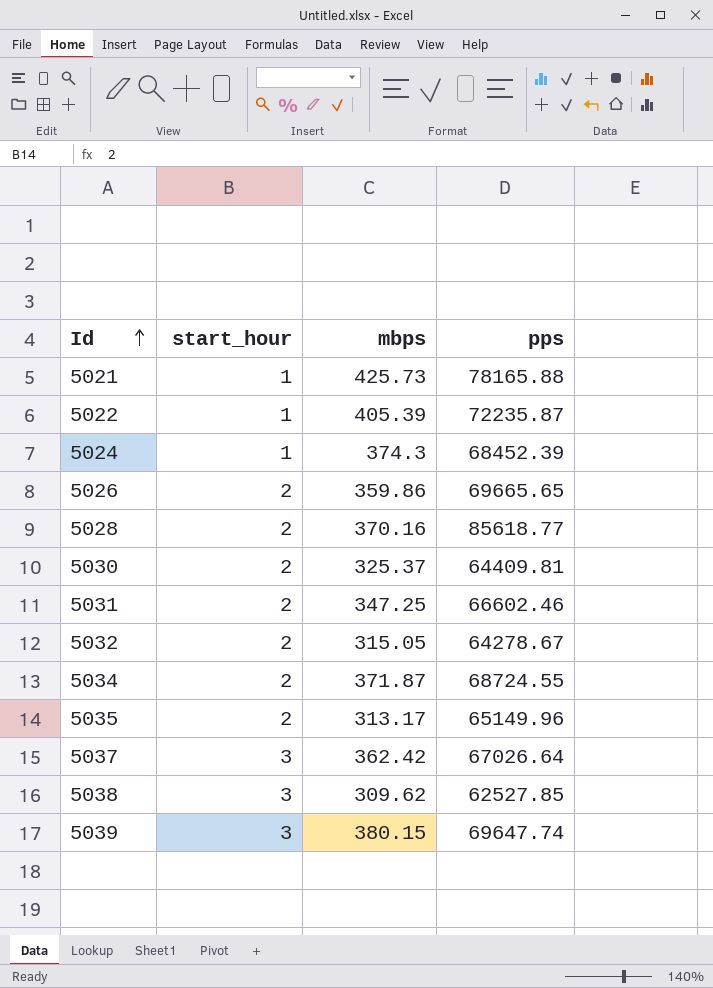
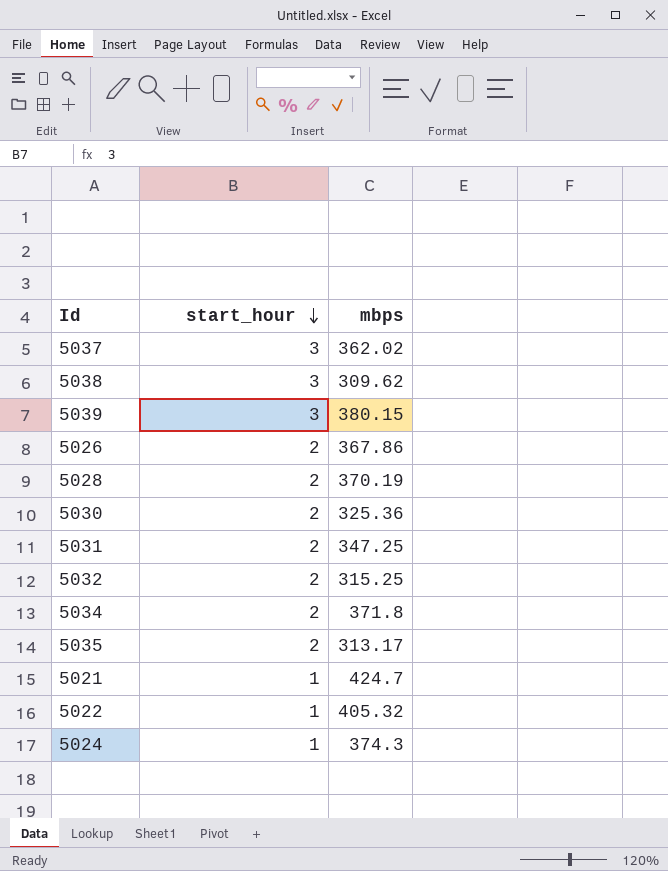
row order: Id ascending -> start_hour descending
column pps | position: 4 -> none
5037 | mbps: 362.42 -> 362.02
5026 | mbps: 359.86 -> 367.86
5028 | mbps: 370.16 -> 370.19
5030 | mbps: 325.37 -> 325.36
5032 | mbps: 315.05 -> 315.25
5034 | mbps: 371.87 -> 371.8
5021 | mbps: 425.73 -> 424.7
5022 | mbps: 405.39 -> 405.32

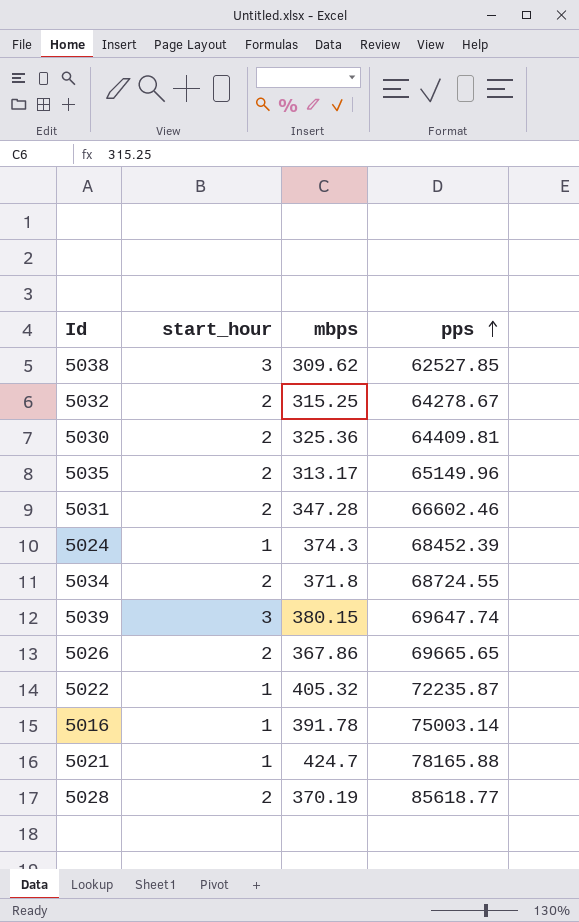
row order: start_hour descending -> pps ascending
column pps | position: none -> 4
row 5037: 3 | 362.02 -> none
5031 | mbps: 347.25 -> 347.28
row 5016: none -> 1 | 391.78 | 75003.14

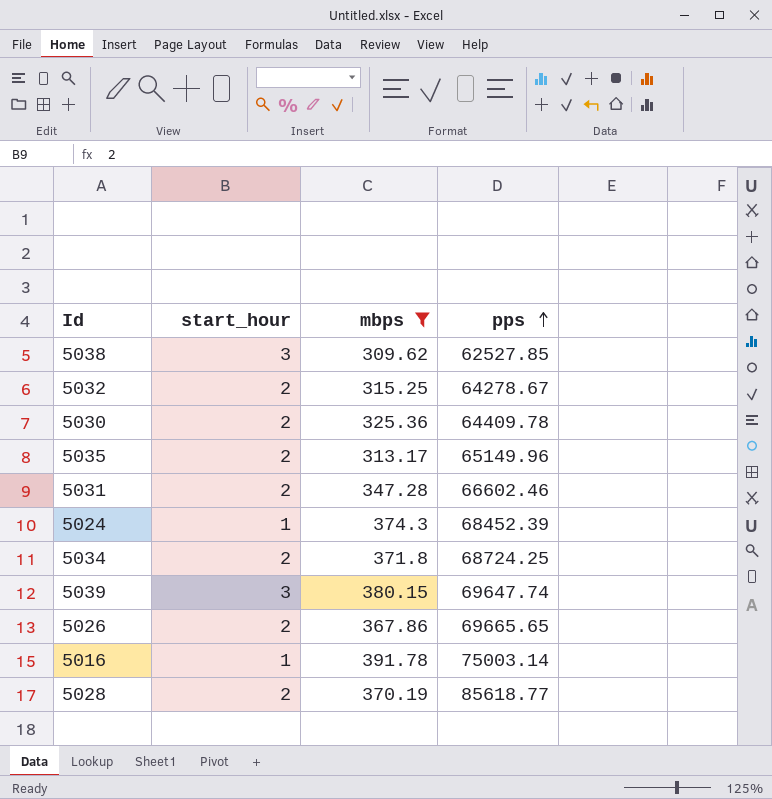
filter: none -> mbps <= 391.78
5030 | pps: 64409.81 -> 64409.78
5034 | pps: 68724.55 -> 68724.25

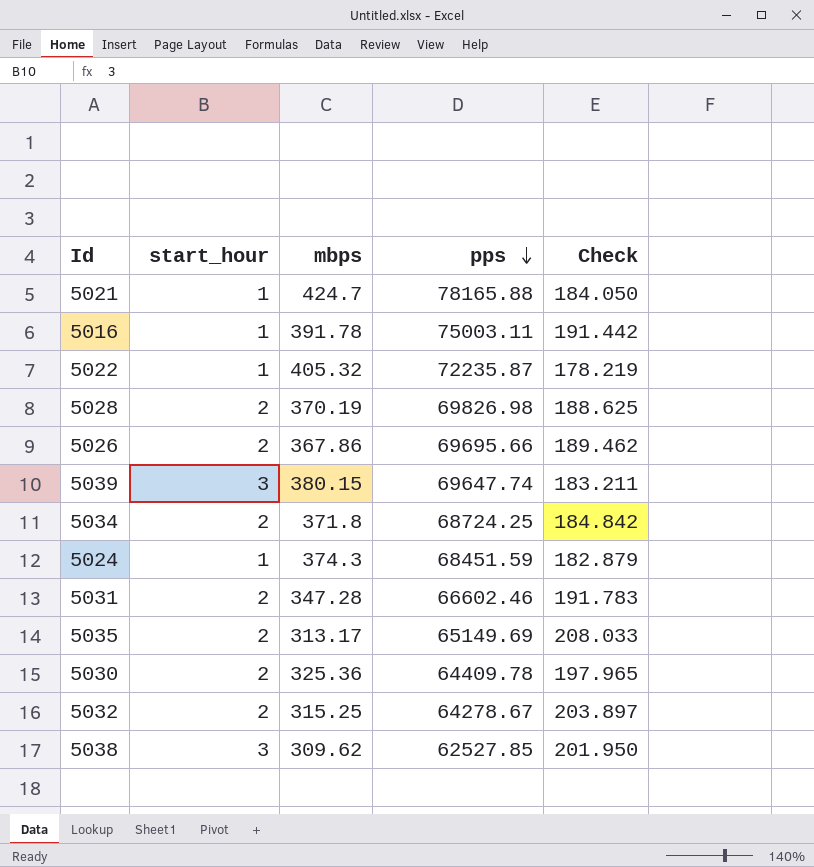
filter: mbps <= 391.78 -> none
row order: pps ascending -> pps descending
column Check | formula: none -> [pps] / [mbps]
5016 | pps: 75003.14 -> 75003.11
5028 | pps: 85618.77 -> 69826.98
5026 | pps: 69665.65 -> 69695.66
5024 | pps: 68452.39 -> 68451.59
5035 | pps: 65149.96 -> 65149.69

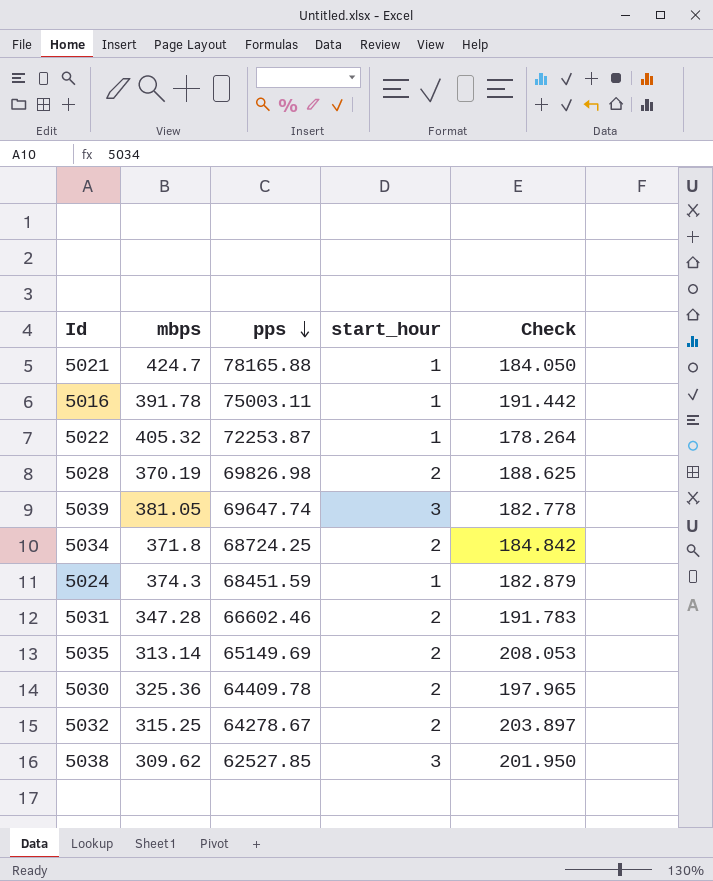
column start_hour | position: 2 -> 4
row 5026: 2 | 367.86 | 69695.66 | 189.462 -> none
5022 | pps: 72235.87 -> 72253.87
5022 | Check: 178.219 -> 178.264
5039 | mbps: 380.15 -> 381.05
5039 | Check: 183.211 -> 182.778
5035 | mbps: 313.17 -> 313.14
5035 | Check: 208.033 -> 208.053

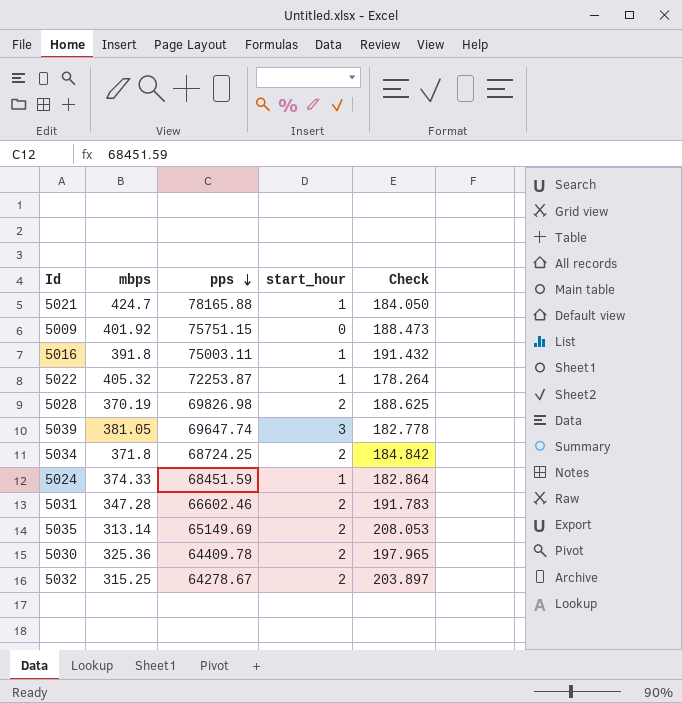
row 5038: 309.62 | 62527.85 | 3 | 201.950 -> none
row 5009: none -> 401.92 | 75751.15 | 0 | 188.473
5016 | mbps: 391.78 -> 391.8
5016 | Check: 191.442 -> 191.432
5024 | mbps: 374.3 -> 374.33
5024 | Check: 182.879 -> 182.864

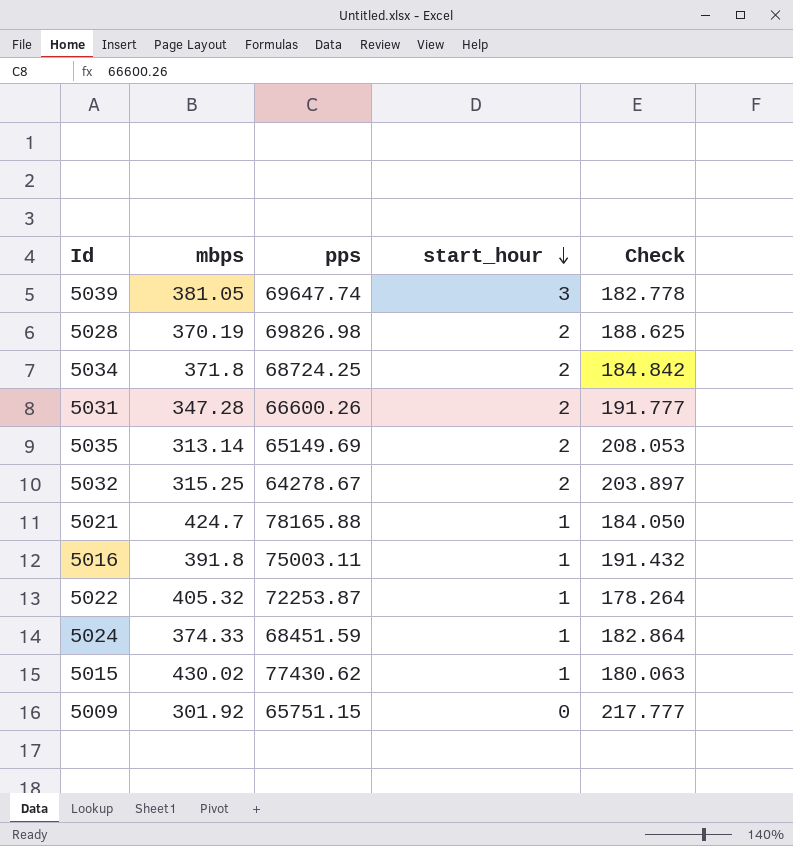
row order: pps descending -> start_hour descending
row 5030: 325.36 | 64409.78 | 2 | 197.965 -> none
5031 | pps: 66602.46 -> 66600.26
5031 | Check: 191.783 -> 191.777
row 5015: none -> 430.02 | 77430.62 | 1 | 180.063
5009 | mbps: 401.92 -> 301.92
5009 | pps: 75751.15 -> 65751.15
5009 | Check: 188.473 -> 217.777

